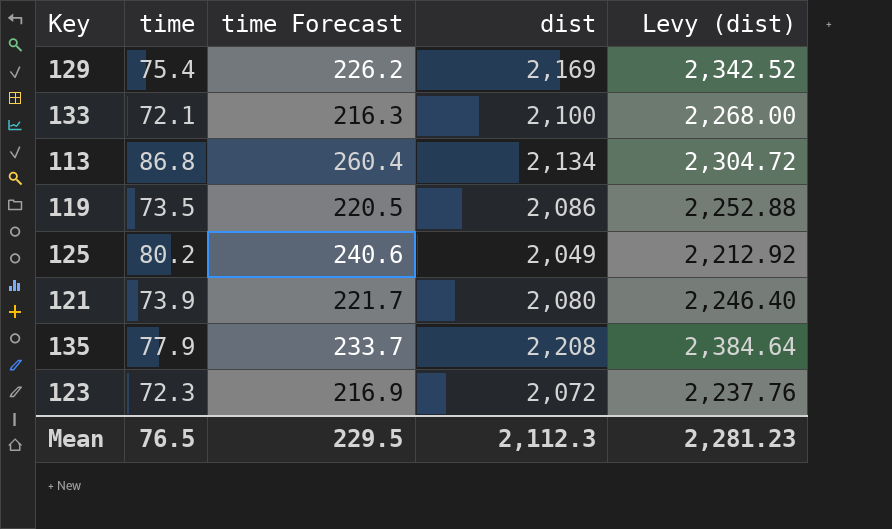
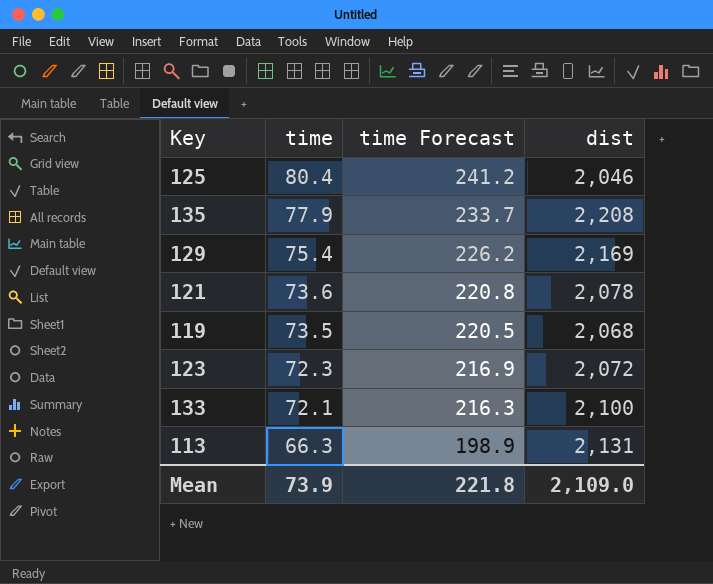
row order: none -> time descending
column Levy (dist) | formula: [dist] * 1.08 -> none
125 | time: 80.2 -> 80.4
125 | time Forecast: 240.6 -> 241.2
125 | dist: 2,049 -> 2,046
121 | time: 73.9 -> 73.6
121 | time Forecast: 221.7 -> 220.8
121 | dist: 2,080 -> 2,078
119 | dist: 2,086 -> 2,068
113 | time: 86.8 -> 66.3
113 | time Forecast: 260.4 -> 198.9
113 | dist: 2,134 -> 2,131
Mean | time: 76.5 -> 73.9
Mean | time Forecast: 229.5 -> 221.8
Mean | dist: 2,112.3 -> 2,109.0

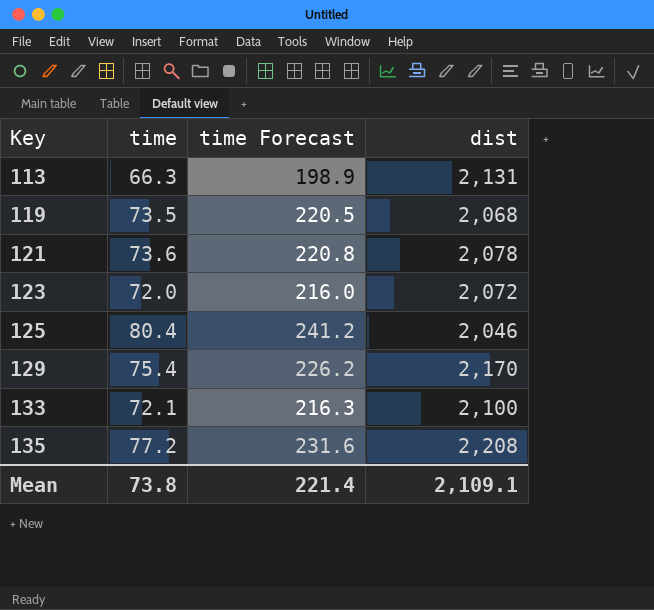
row order: time descending -> Key ascending
123 | time: 72.3 -> 72.0
123 | time Forecast: 216.9 -> 216.0
129 | dist: 2,169 -> 2,170
135 | time: 77.9 -> 77.2
135 | time Forecast: 233.7 -> 231.6
Mean | time: 73.9 -> 73.8
Mean | time Forecast: 221.8 -> 221.4
Mean | dist: 2,109.0 -> 2,109.1

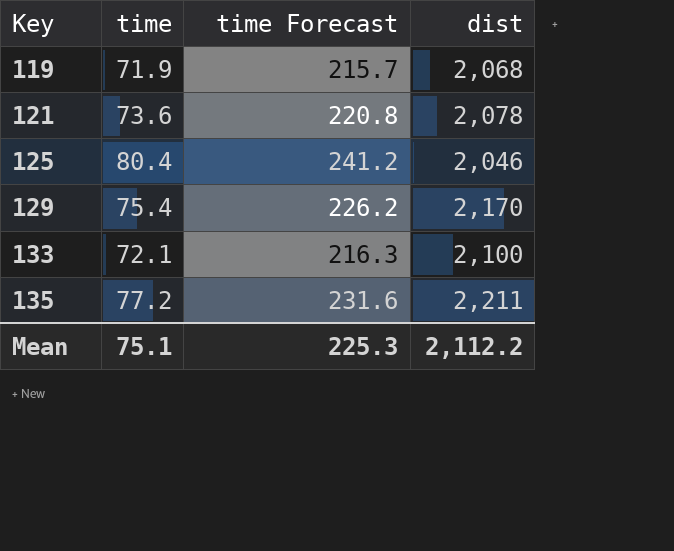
row 113: 66.3 | 198.9 | 2,131 -> none
row 123: 72.0 | 216.0 | 2,072 -> none
119 | time: 73.5 -> 71.9
119 | time Forecast: 220.5 -> 215.7
135 | dist: 2,208 -> 2,211
Mean | time: 73.8 -> 75.1
Mean | time Forecast: 221.4 -> 225.3
Mean | dist: 2,109.1 -> 2,112.2

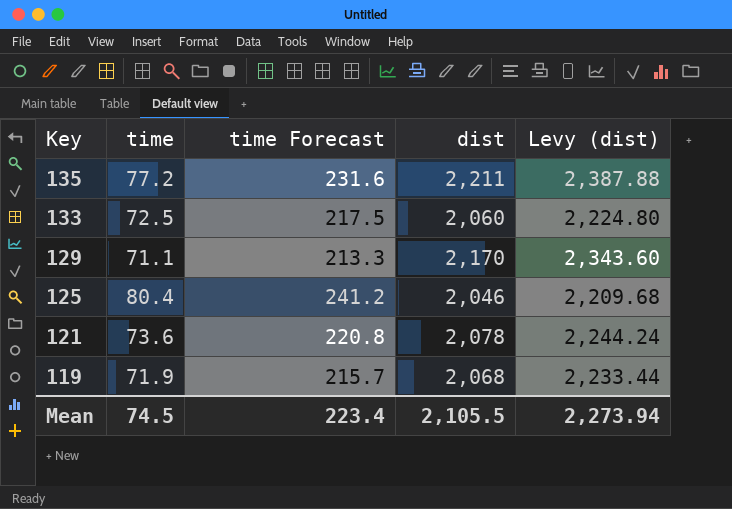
row order: Key ascending -> Key descending
column Levy (dist) | formula: none -> [dist] * 1.08
133 | time: 72.1 -> 72.5
133 | time Forecast: 216.3 -> 217.5
133 | dist: 2,100 -> 2,060
129 | time: 75.4 -> 71.1
129 | time Forecast: 226.2 -> 213.3
Mean | time: 75.1 -> 74.5
Mean | time Forecast: 225.3 -> 223.4
Mean | dist: 2,112.2 -> 2,105.5

